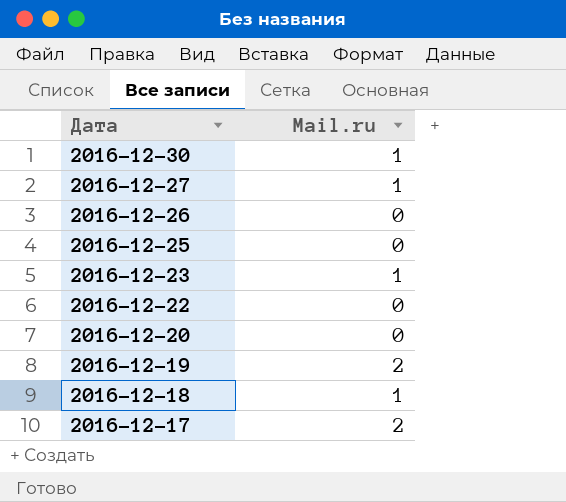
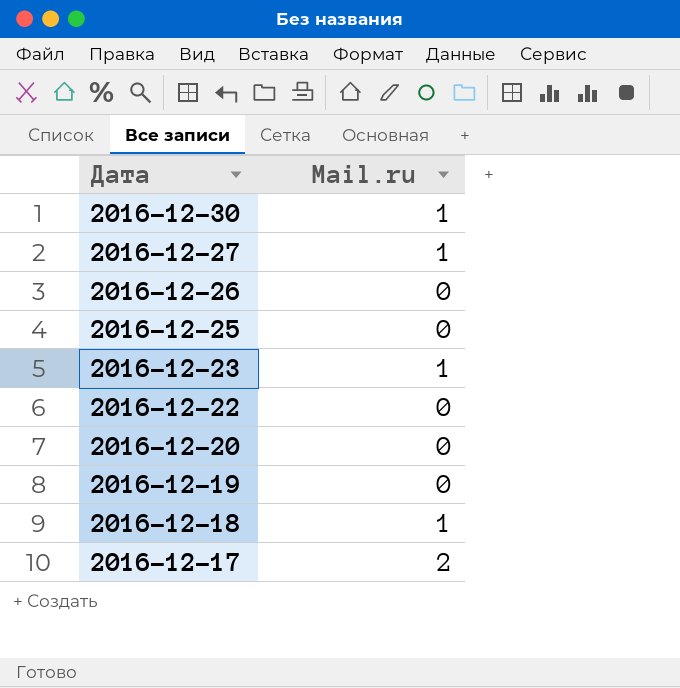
2016-12-19 | Mail.ru: 2 -> 0

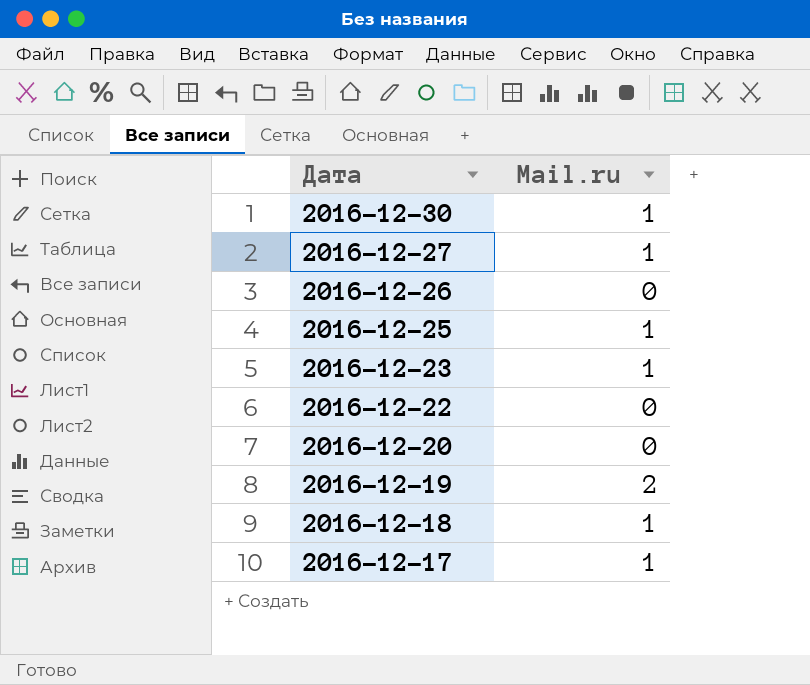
2016-12-25 | Mail.ru: 0 -> 1
2016-12-19 | Mail.ru: 0 -> 2
2016-12-17 | Mail.ru: 2 -> 1

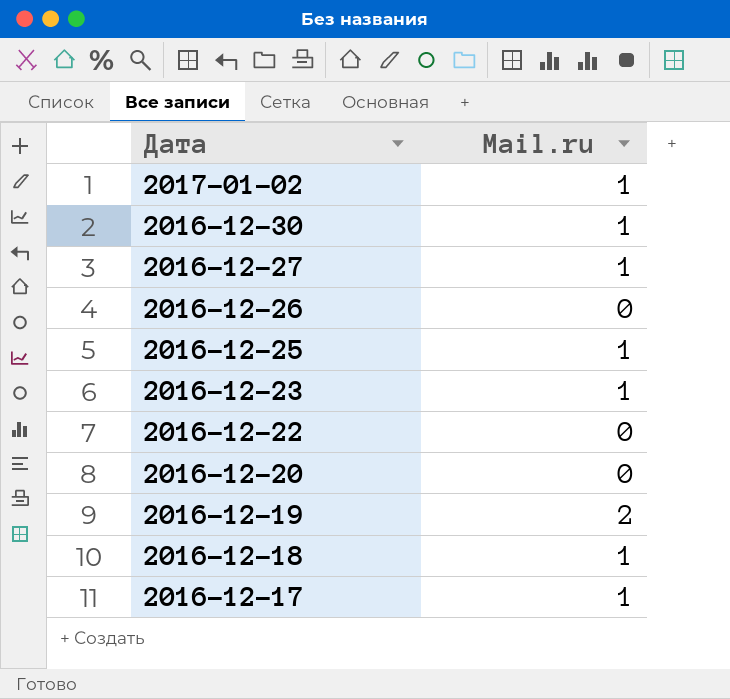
row 2017-01-02: none -> 1

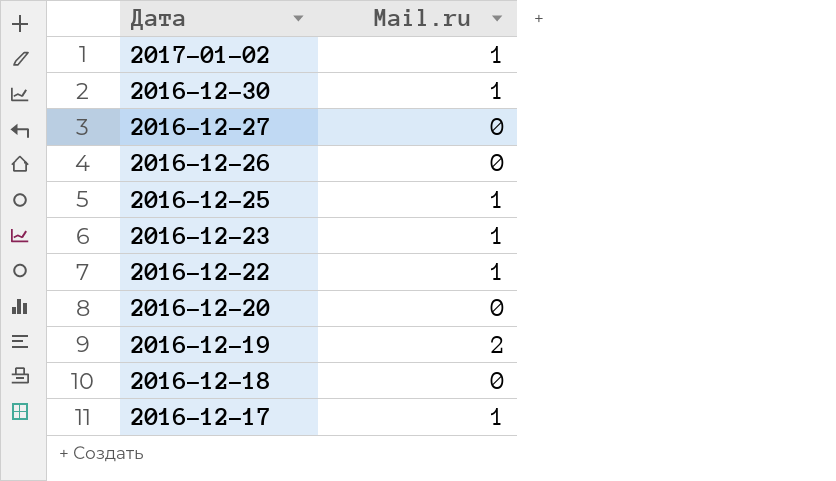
2016-12-27 | Mail.ru: 1 -> 0
2016-12-22 | Mail.ru: 0 -> 1
2016-12-18 | Mail.ru: 1 -> 0

